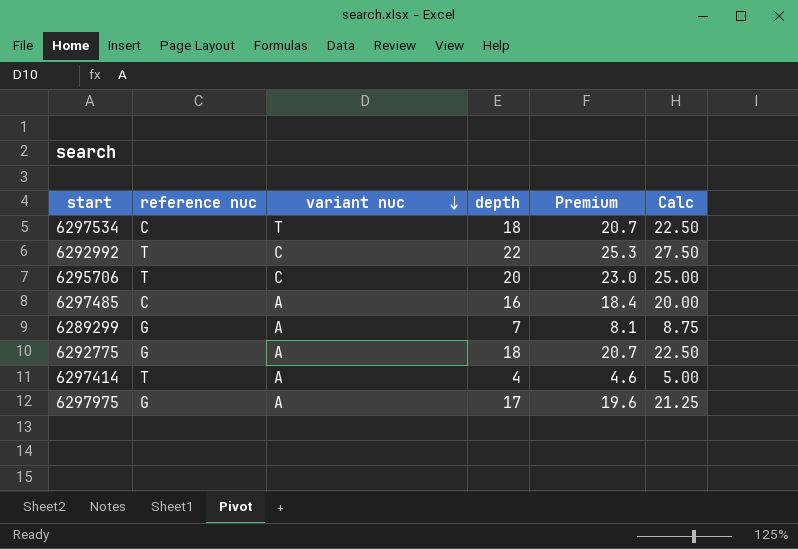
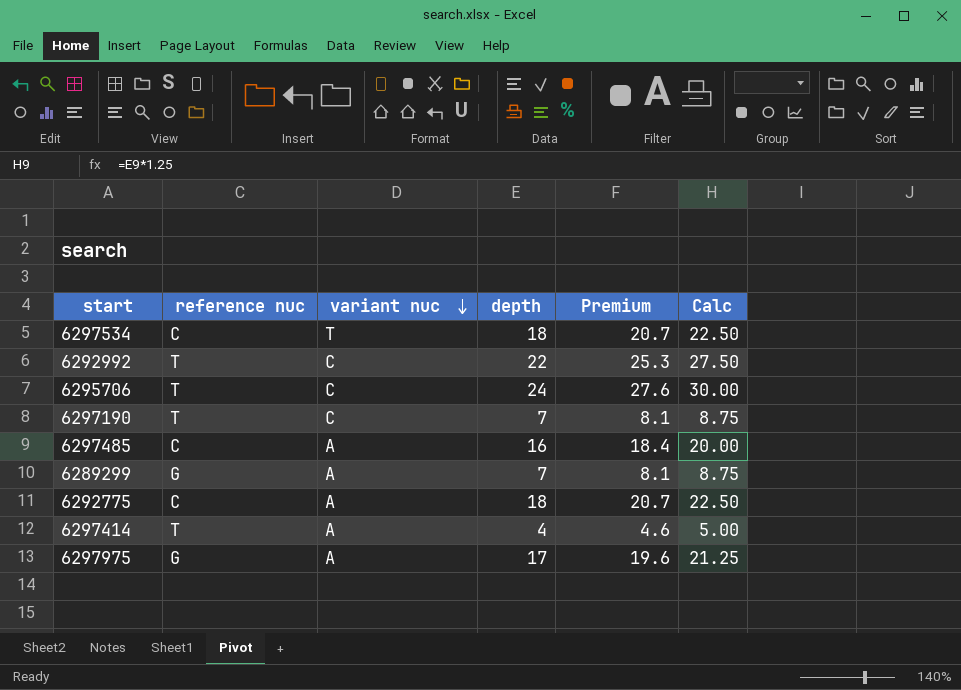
6295706 | depth: 20 -> 24
6295706 | Premium: 23.0 -> 27.6
6295706 | Calc: 25.00 -> 30.00
row 6297190: none -> T | C | 7 | 8.1 | 8.75
6292775 | reference nuc: G -> C

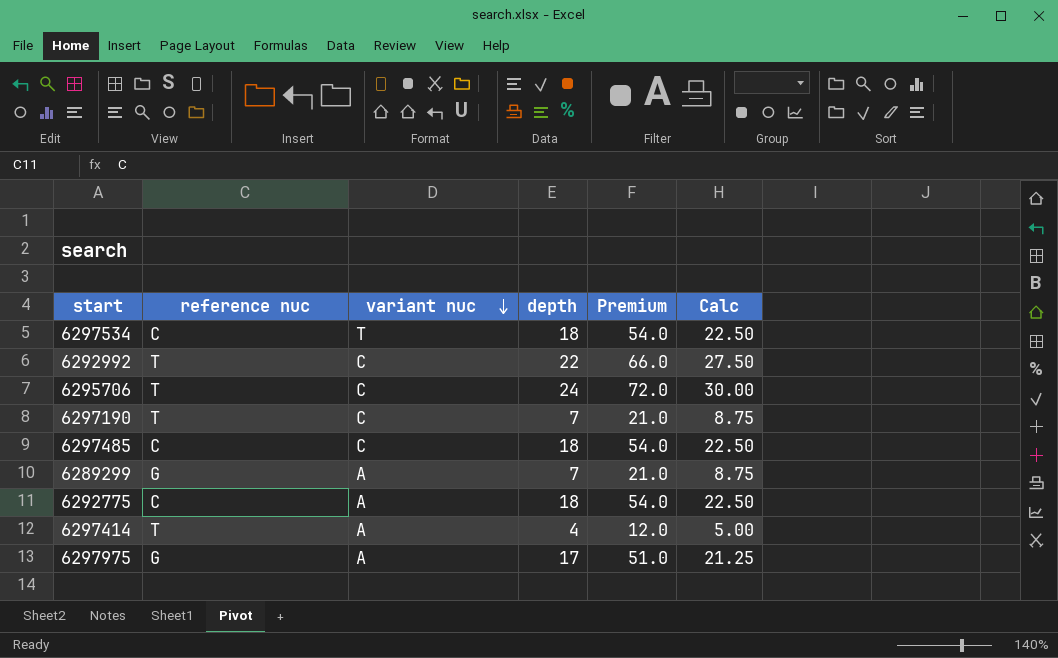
column Premium | formula: [depth] * 1.15 -> [depth] * 3
6297485 | variant nuc: A -> C
6297485 | depth: 16 -> 18
6297485 | Calc: 20.00 -> 22.50

